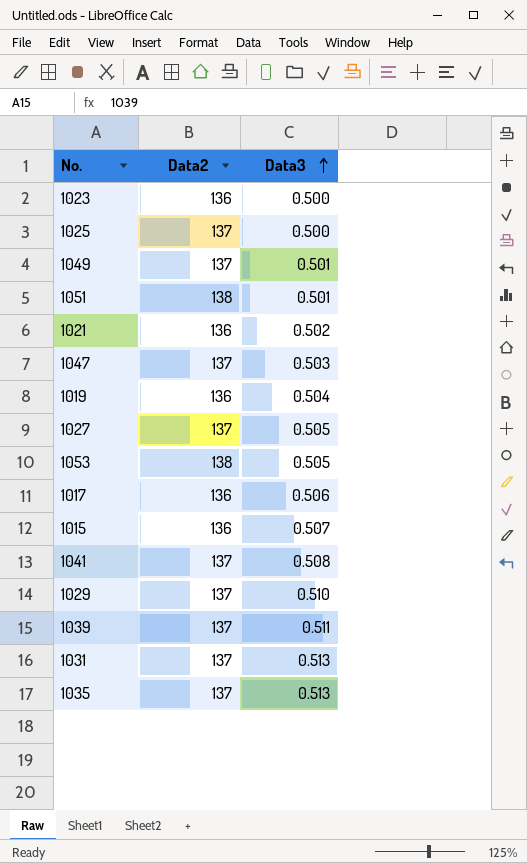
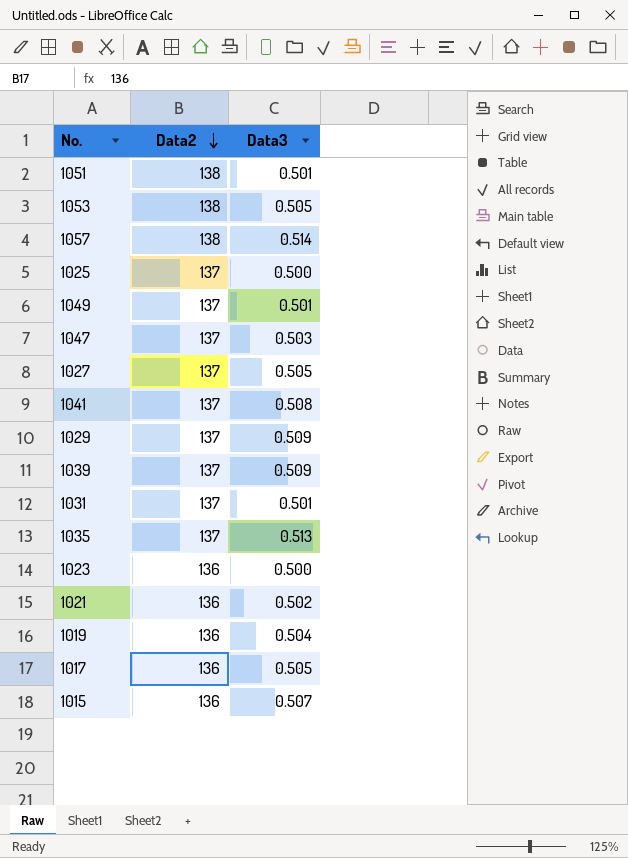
row order: Data3 ascending -> Data2 descending
row 1057: none -> 138 | 0.514
1029 | Data3: 0.510 -> 0.509
1039 | Data3: 0.511 -> 0.509
1031 | Data3: 0.513 -> 0.501
1017 | Data3: 0.506 -> 0.505

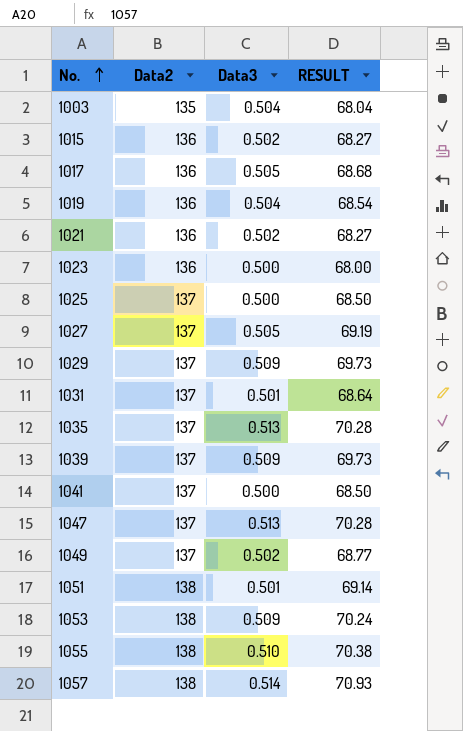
row order: Data2 descending -> No. ascending
column RESULT | formula: none -> [Data2] * [Data3]
row 1003: none -> 135 | 0.504 | 68.04
1015 | Data3: 0.507 -> 0.502
1041 | Data3: 0.508 -> 0.500
1047 | Data3: 0.503 -> 0.513
1049 | Data3: 0.501 -> 0.502
1053 | Data3: 0.505 -> 0.509
row 1055: none -> 138 | 0.510 | 70.38

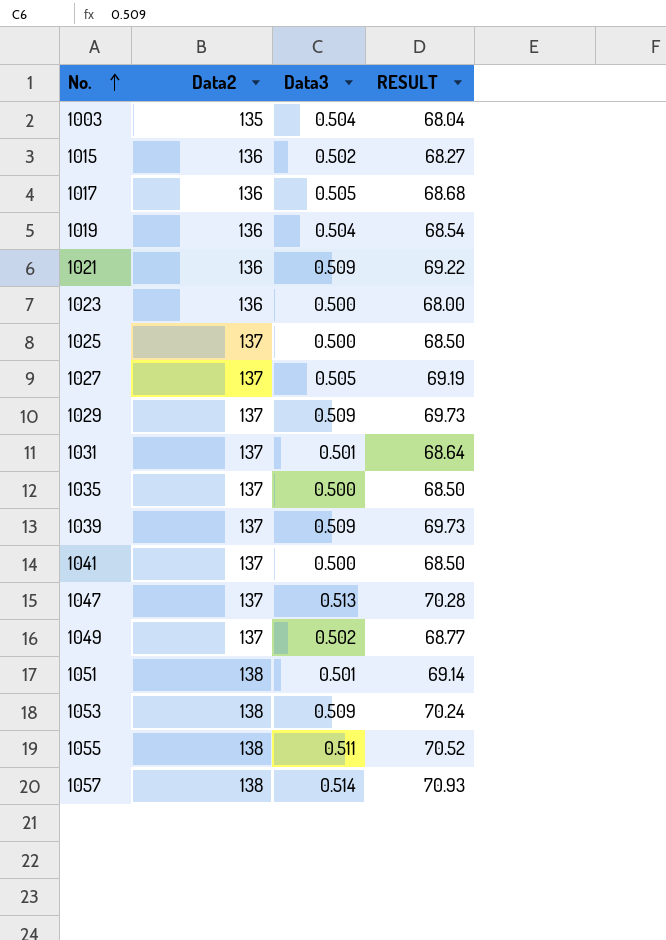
1021 | Data3: 0.502 -> 0.509
1021 | RESULT: 68.27 -> 69.22
1035 | Data3: 0.513 -> 0.500
1035 | RESULT: 70.28 -> 68.50
1055 | Data3: 0.510 -> 0.511
1055 | RESULT: 70.38 -> 70.52

